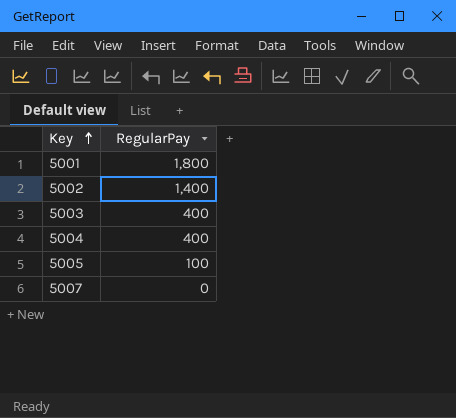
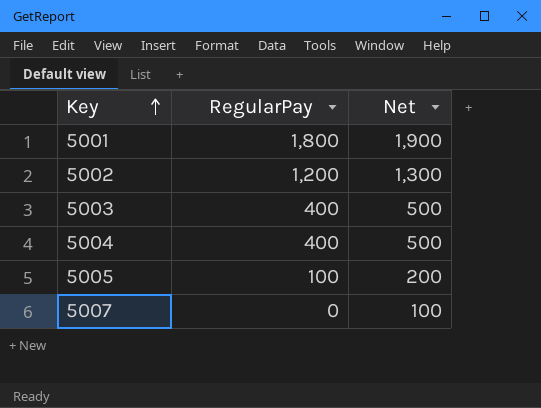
column Net | formula: none -> [RegularPay] + 100
5002 | RegularPay: 1,400 -> 1,200

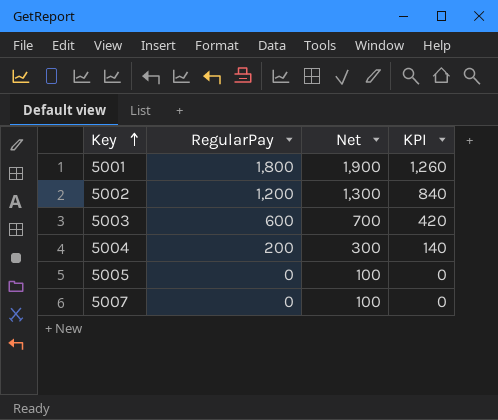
column KPI | formula: none -> [RegularPay] * 0.7
5003 | RegularPay: 400 -> 600
5003 | Net: 500 -> 700
5004 | RegularPay: 400 -> 200
5004 | Net: 500 -> 300
5005 | RegularPay: 100 -> 0
5005 | Net: 200 -> 100

